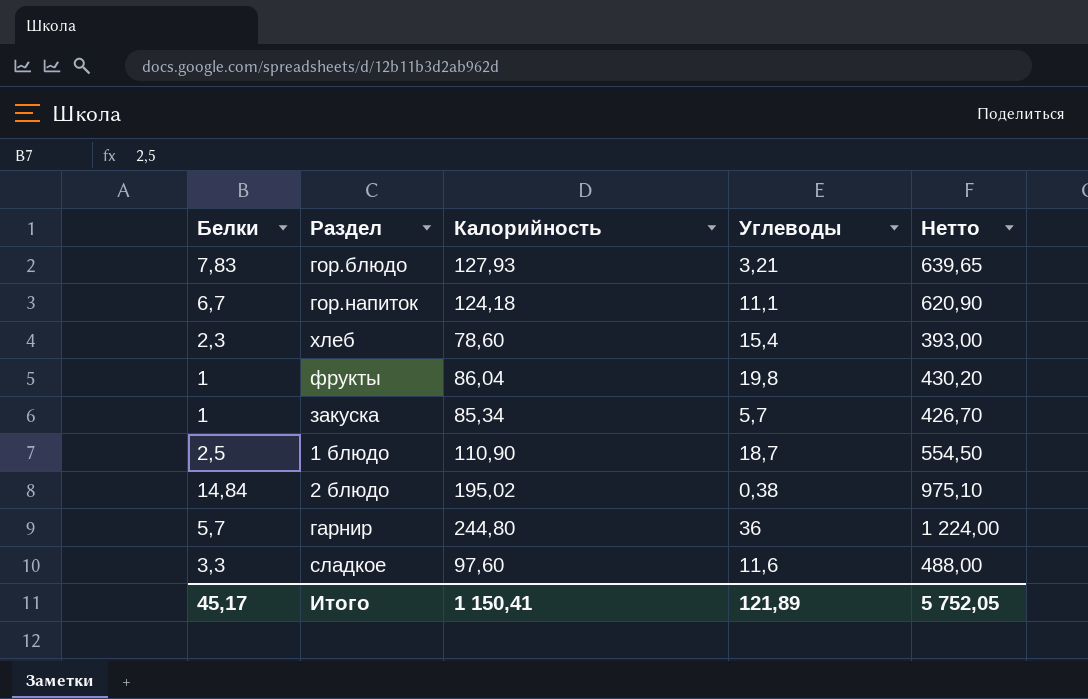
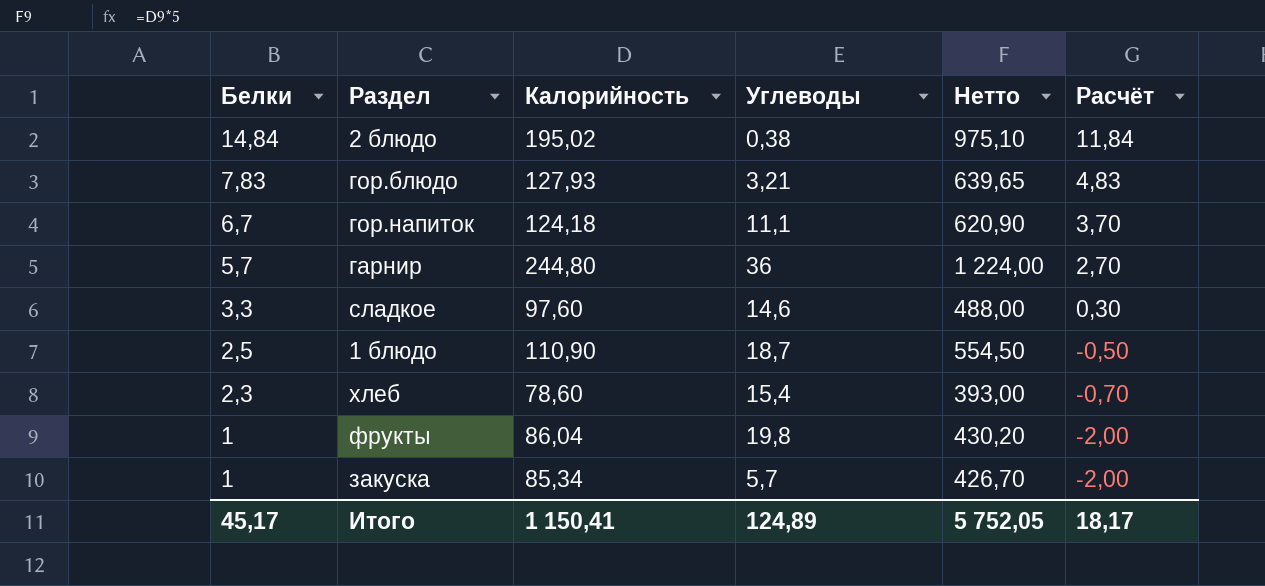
row order: none -> Белки descending
column Расчёт | formula: none -> [Белки] - 3
сладкое | Углеводы: 11,6 -> 14,6
Итого | Углеводы: 121,89 -> 124,89

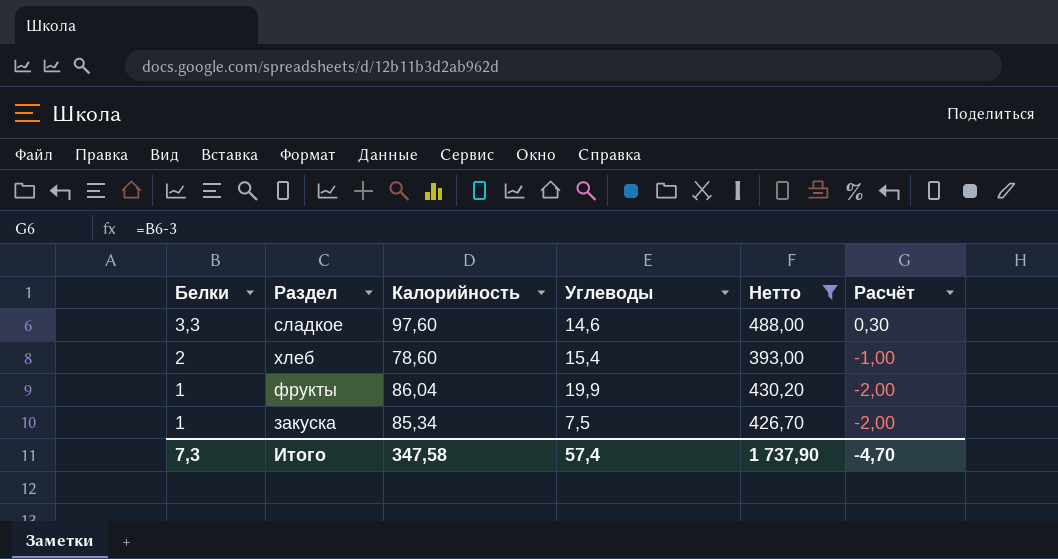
filter: none -> Нетто <= 488,00
хлеб | Белки: 2,3 -> 2
хлеб | Расчёт: -0,70 -> -1,00
фрукты | Углеводы: 19,8 -> 19,9
закуска | Углеводы: 5,7 -> 7,5
Итого | Белки: 45,17 -> 7,3
Итого | Калорийность: 1 150,41 -> 347,58
Итого | Углеводы: 124,89 -> 57,4
Итого | Нетто: 5 752,05 -> 1 737,90
Итого | Расчёт: 18,17 -> -4,70

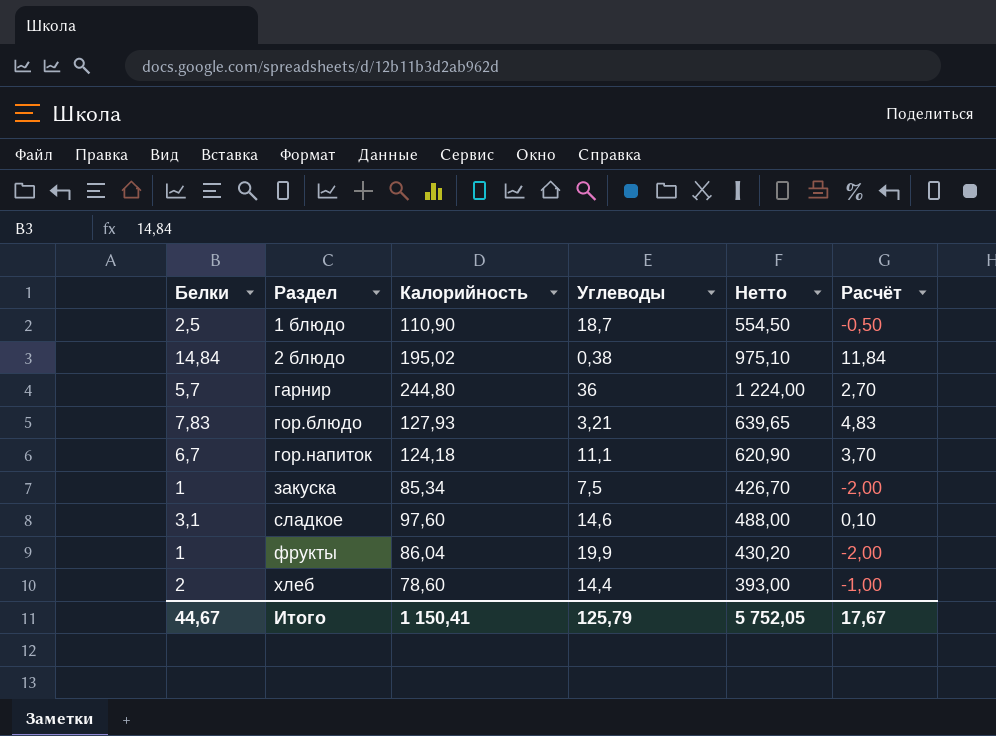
filter: Нетто <= 488,00 -> none
row order: Белки descending -> Раздел ascending
сладкое | Белки: 3,3 -> 3,1
сладкое | Расчёт: 0,30 -> 0,10
хлеб | Углеводы: 15,4 -> 14,4
Итого | Белки: 7,3 -> 44,67
Итого | Калорийность: 347,58 -> 1 150,41
Итого | Углеводы: 57,4 -> 125,79
Итого | Нетто: 1 737,90 -> 5 752,05
Итого | Расчёт: -4,70 -> 17,67

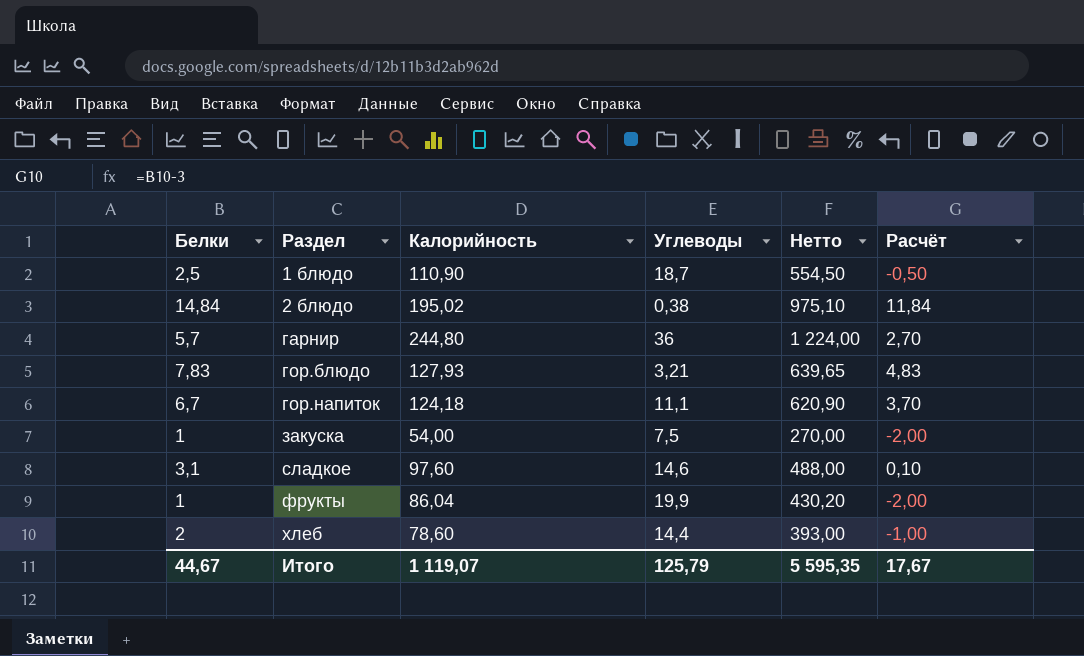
закуска | Калорийность: 85,34 -> 54,00
закуска | Нетто: 426,70 -> 270,00
Итого | Калорийность: 1 150,41 -> 1 119,07
Итого | Нетто: 5 752,05 -> 5 595,35

